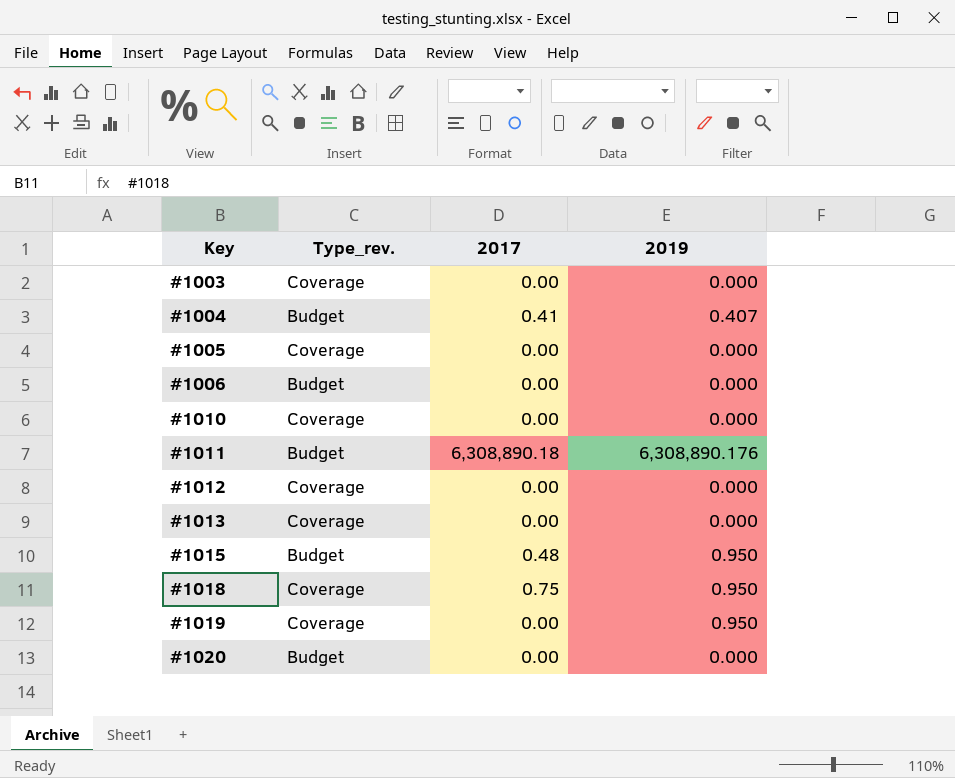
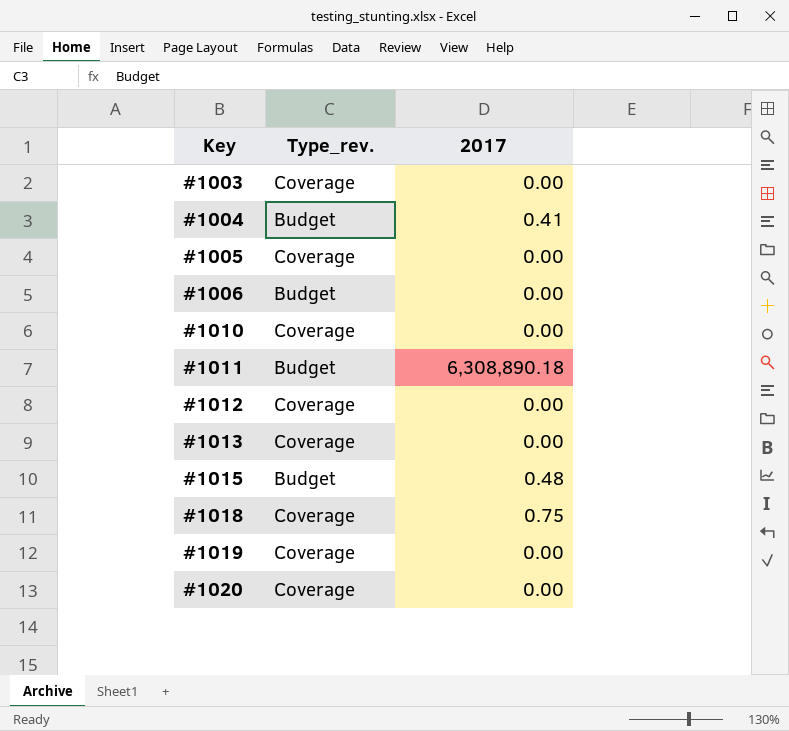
column 2019 | position: 4 -> none
#1020 | Type_rev.: Budget -> Coverage

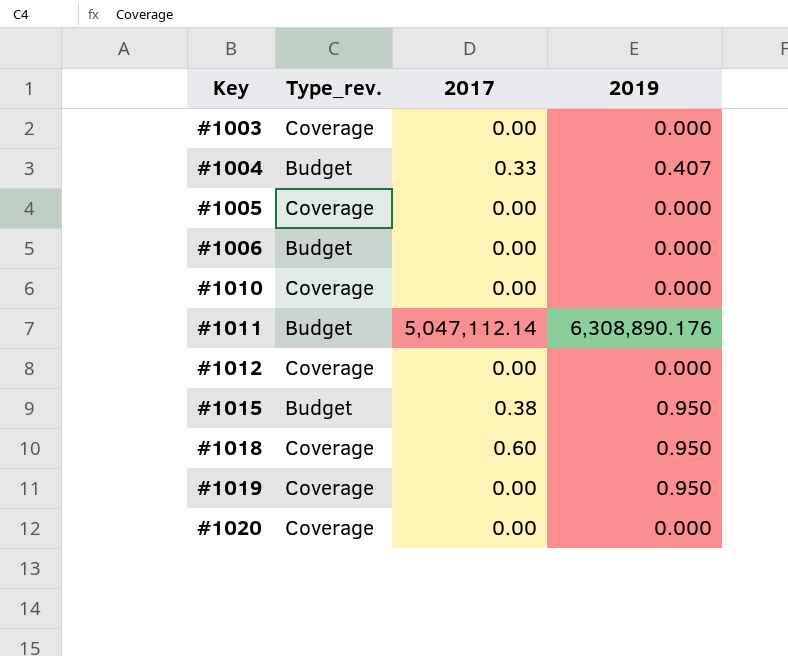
column 2019 | position: none -> 4
row #1013: Coverage | 0.00 -> none
#1004 | 2017: 0.41 -> 0.33
#1011 | 2017: 6,308,890.18 -> 5,047,112.14
#1015 | 2017: 0.48 -> 0.38
#1018 | 2017: 0.75 -> 0.60

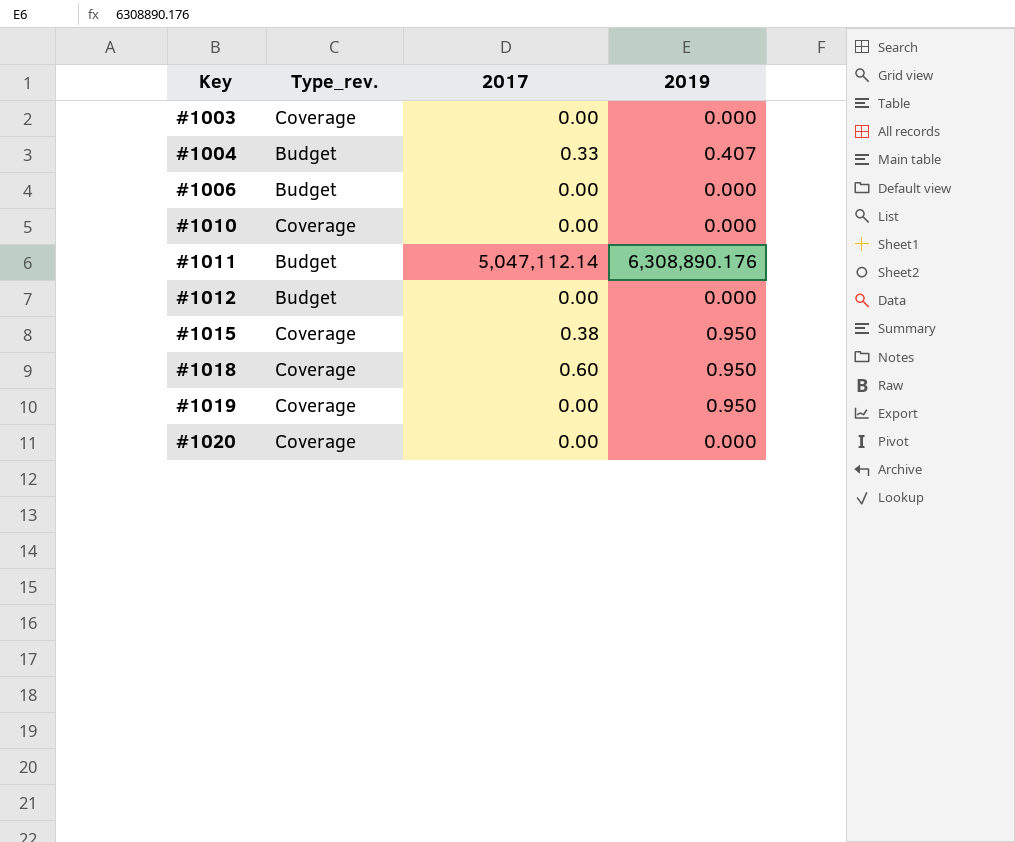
row #1005: Coverage | 0.00 | 0.000 -> none
#1012 | Type_rev.: Coverage -> Budget
#1015 | Type_rev.: Budget -> Coverage

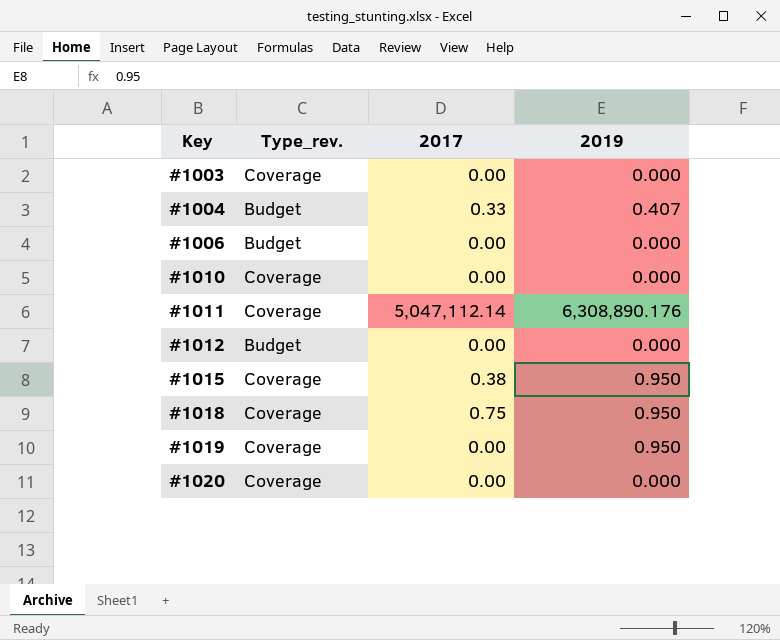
#1011 | Type_rev.: Budget -> Coverage
#1018 | 2017: 0.60 -> 0.75

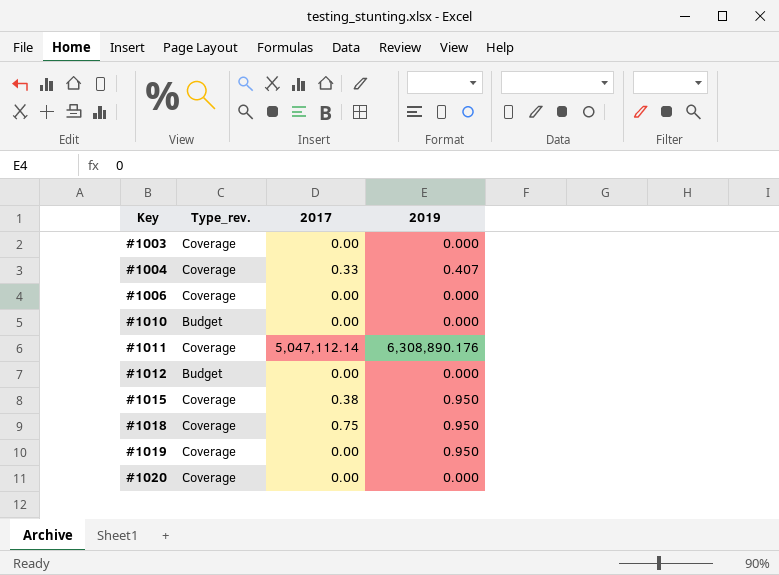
#1004 | Type_rev.: Budget -> Coverage
#1006 | Type_rev.: Budget -> Coverage
#1010 | Type_rev.: Coverage -> Budget

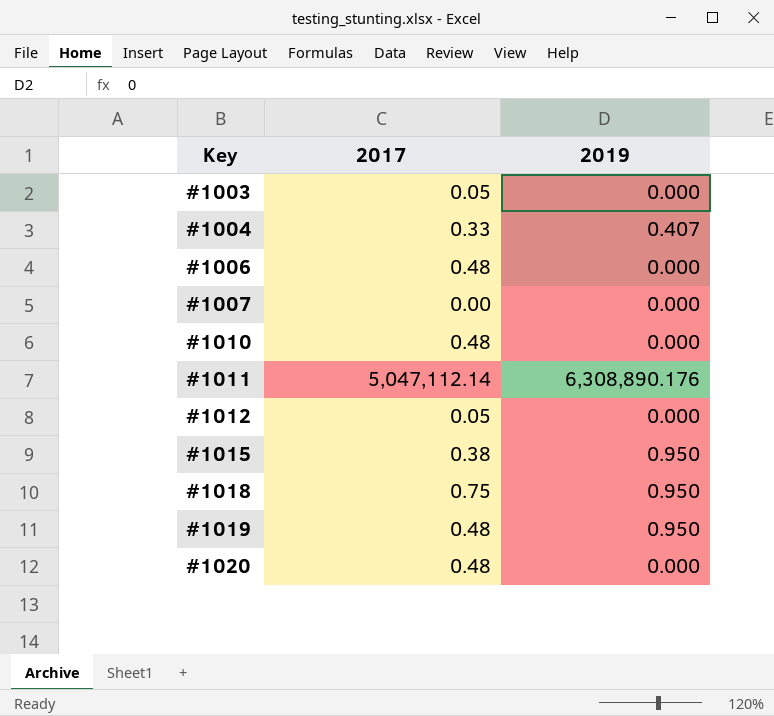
column Type_rev. | position: 2 -> none
#1003 | 2017: 0.00 -> 0.05
#1006 | 2017: 0.00 -> 0.48
row #1007: none -> 0.00 | 0.000
#1010 | 2017: 0.00 -> 0.48
#1012 | 2017: 0.00 -> 0.05
#1019 | 2017: 0.00 -> 0.48
#1020 | 2017: 0.00 -> 0.48

